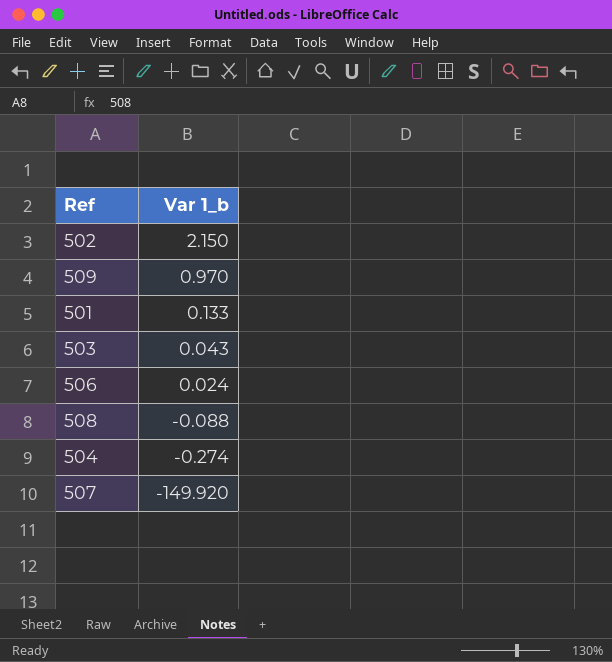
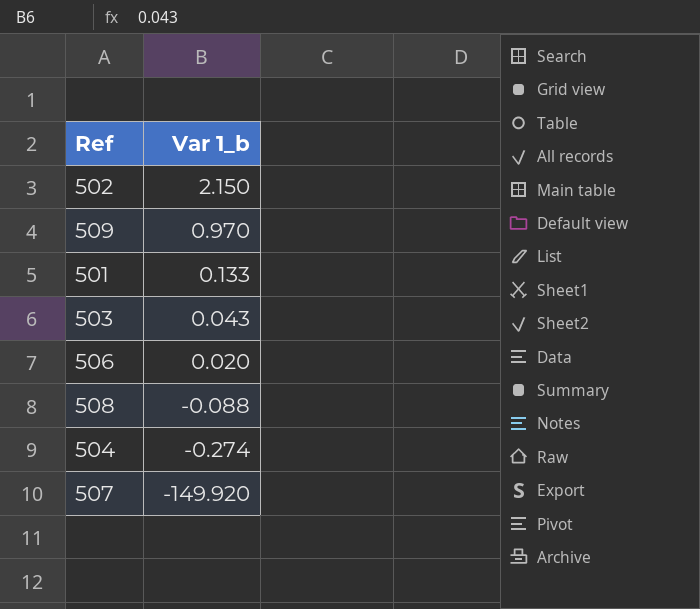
506 | Var 1_b: 0.024 -> 0.020

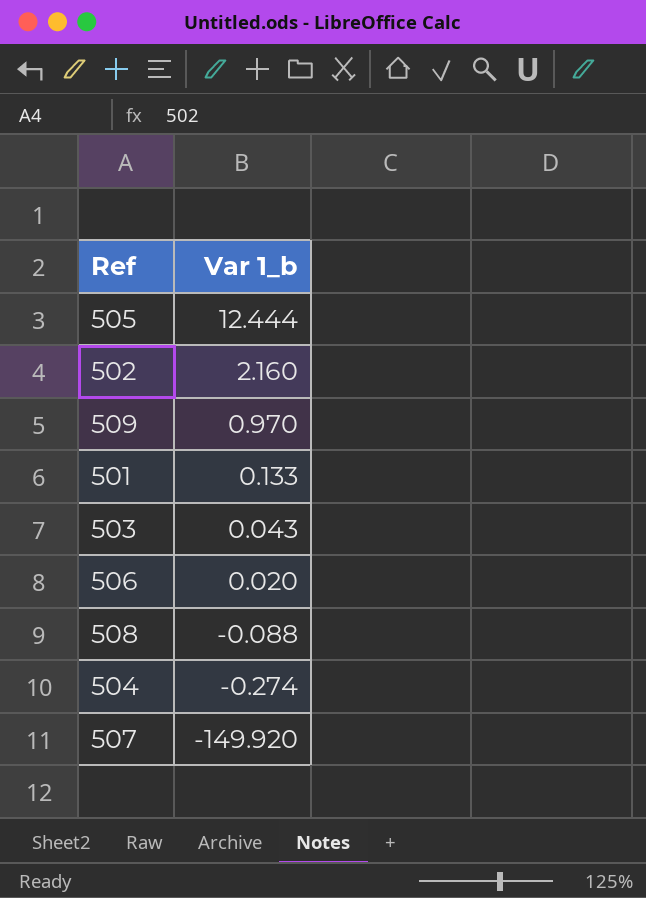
row 505: none -> 12.444
502 | Var 1_b: 2.150 -> 2.160

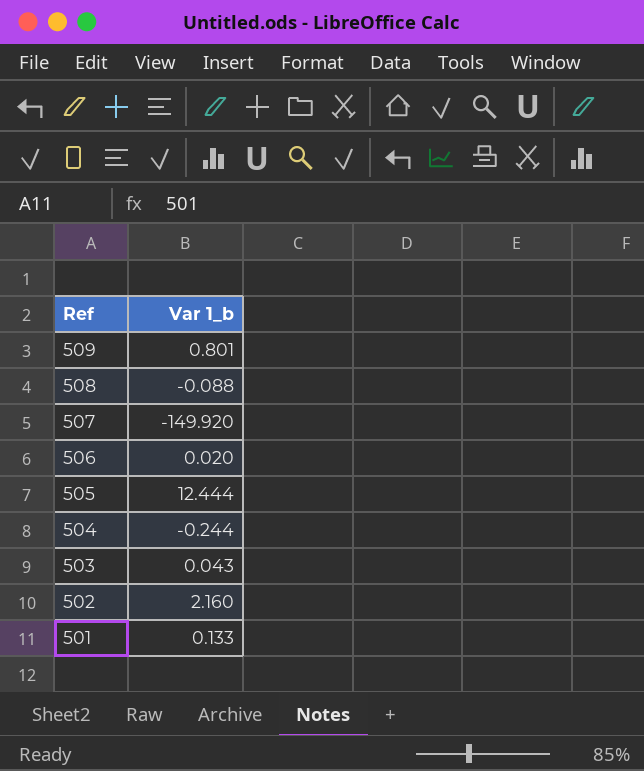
row order: Var 1_b descending -> Ref descending
509 | Var 1_b: 0.970 -> 0.801
504 | Var 1_b: -0.274 -> -0.244

